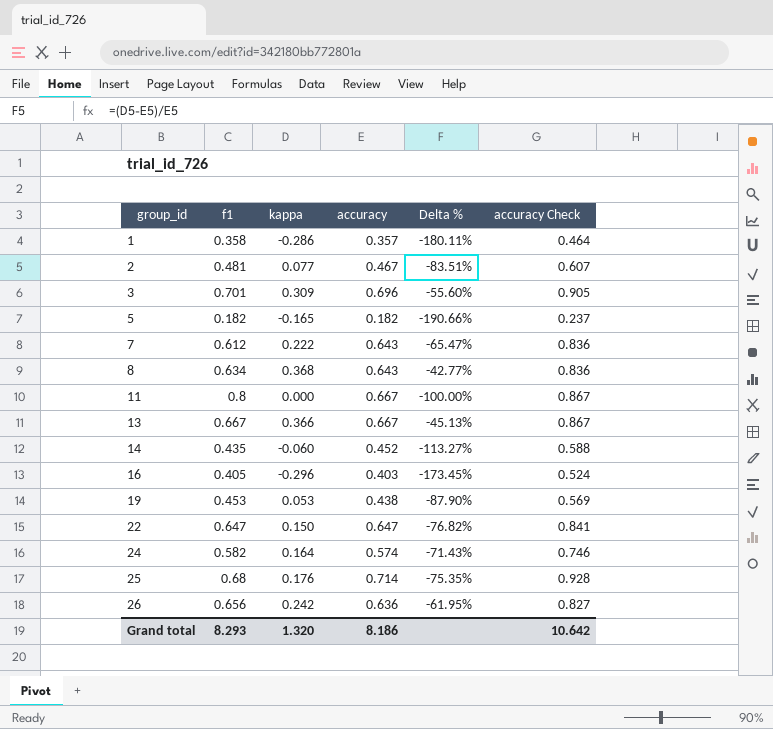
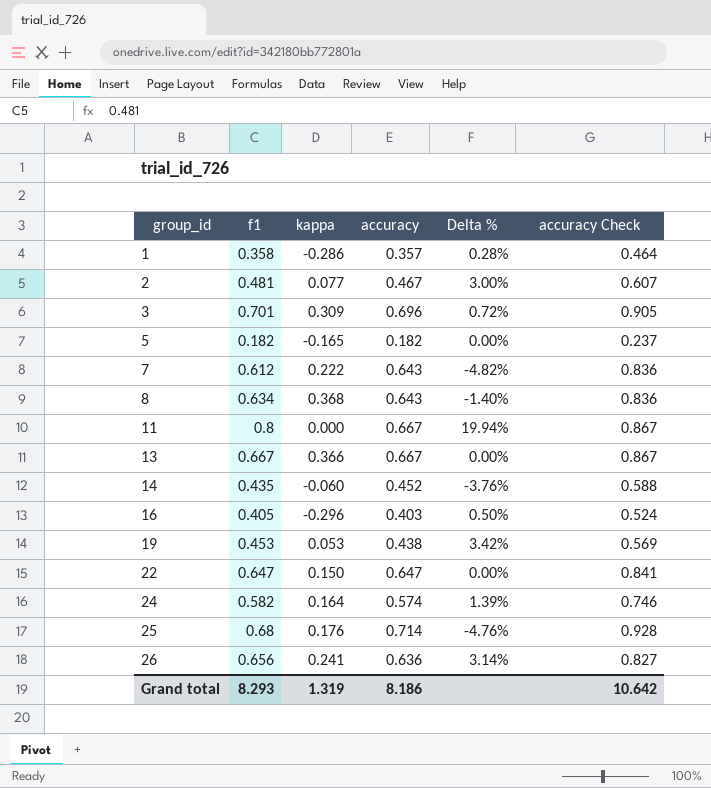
column Delta % | formula: ([kappa] - [accuracy]) / [accuracy] -> ([f1] - [accuracy]) / [accuracy]
26 | kappa: 0.242 -> 0.241
Grand total | kappa: 1.320 -> 1.319

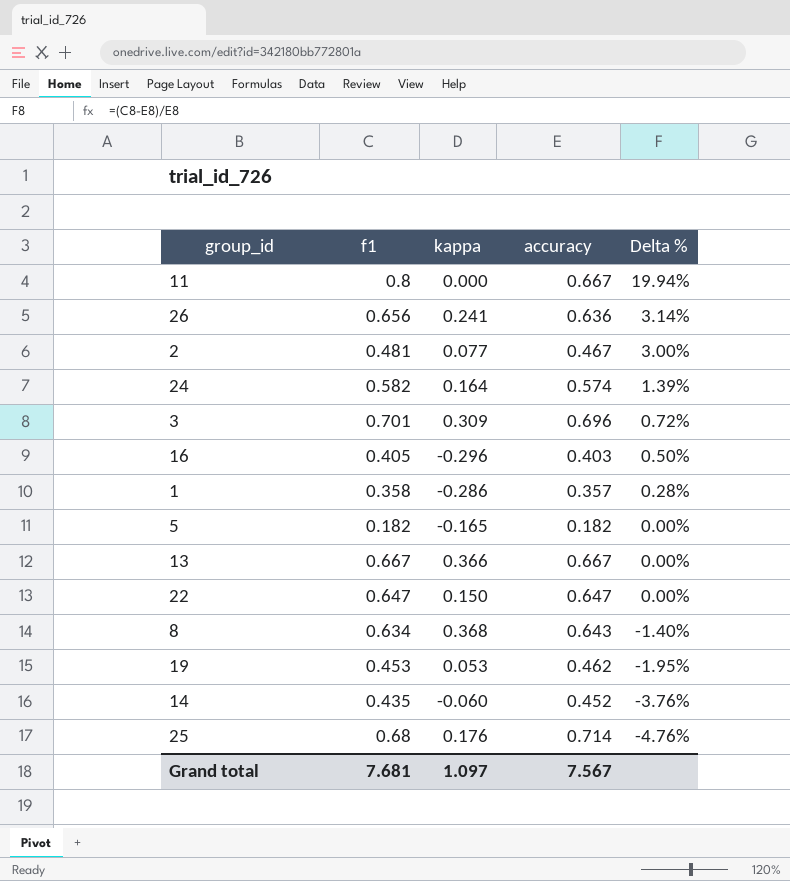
row order: group_id ascending -> Delta % descending
column accuracy Check | formula: [accuracy] * 1.3 -> none
row 7: 0.612 | 0.222 | 0.643 | -4.82% | 0.836 -> none
19 | accuracy: 0.438 -> 0.462
19 | Delta %: 3.42% -> -1.95%
Grand total | f1: 8.293 -> 7.681
Grand total | kappa: 1.319 -> 1.097
Grand total | accuracy: 8.186 -> 7.567

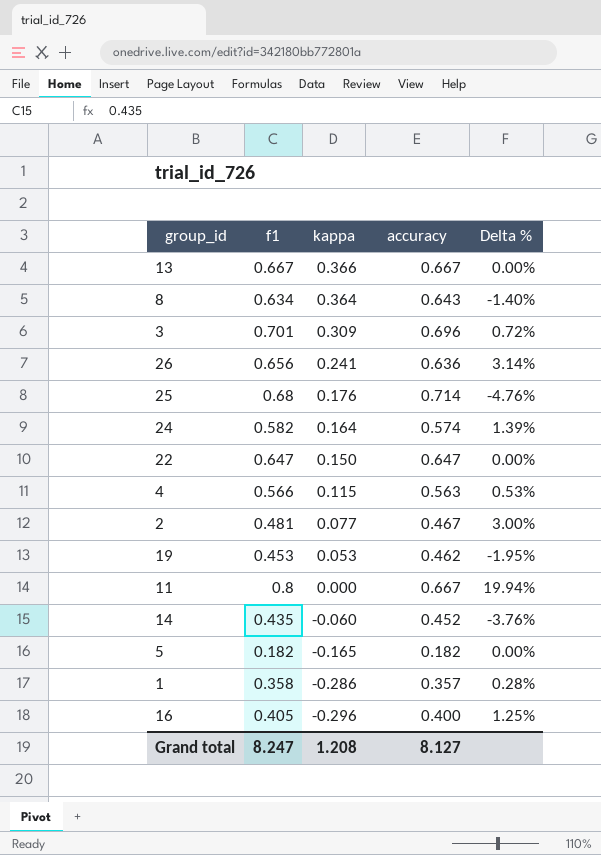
row order: Delta % descending -> kappa descending
8 | kappa: 0.368 -> 0.364
row 4: none -> 0.566 | 0.115 | 0.563 | 0.53%
16 | accuracy: 0.403 -> 0.400
16 | Delta %: 0.50% -> 1.25%
Grand total | f1: 7.681 -> 8.247
Grand total | kappa: 1.097 -> 1.208
Grand total | accuracy: 7.567 -> 8.127

